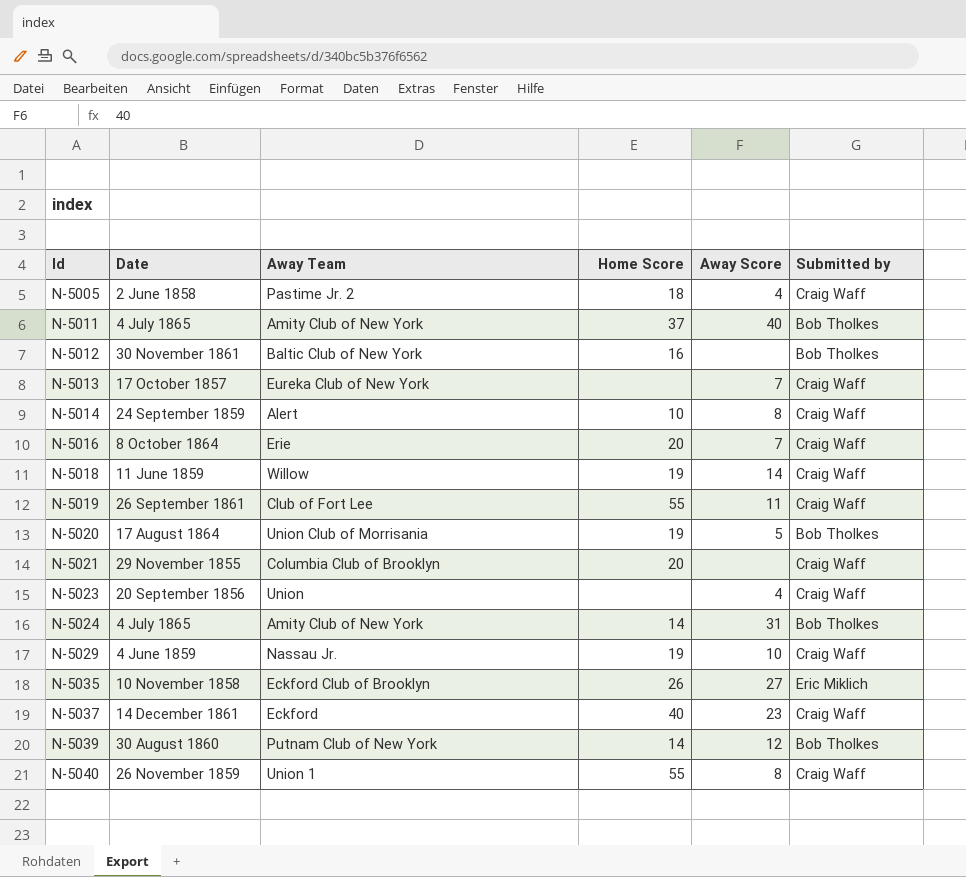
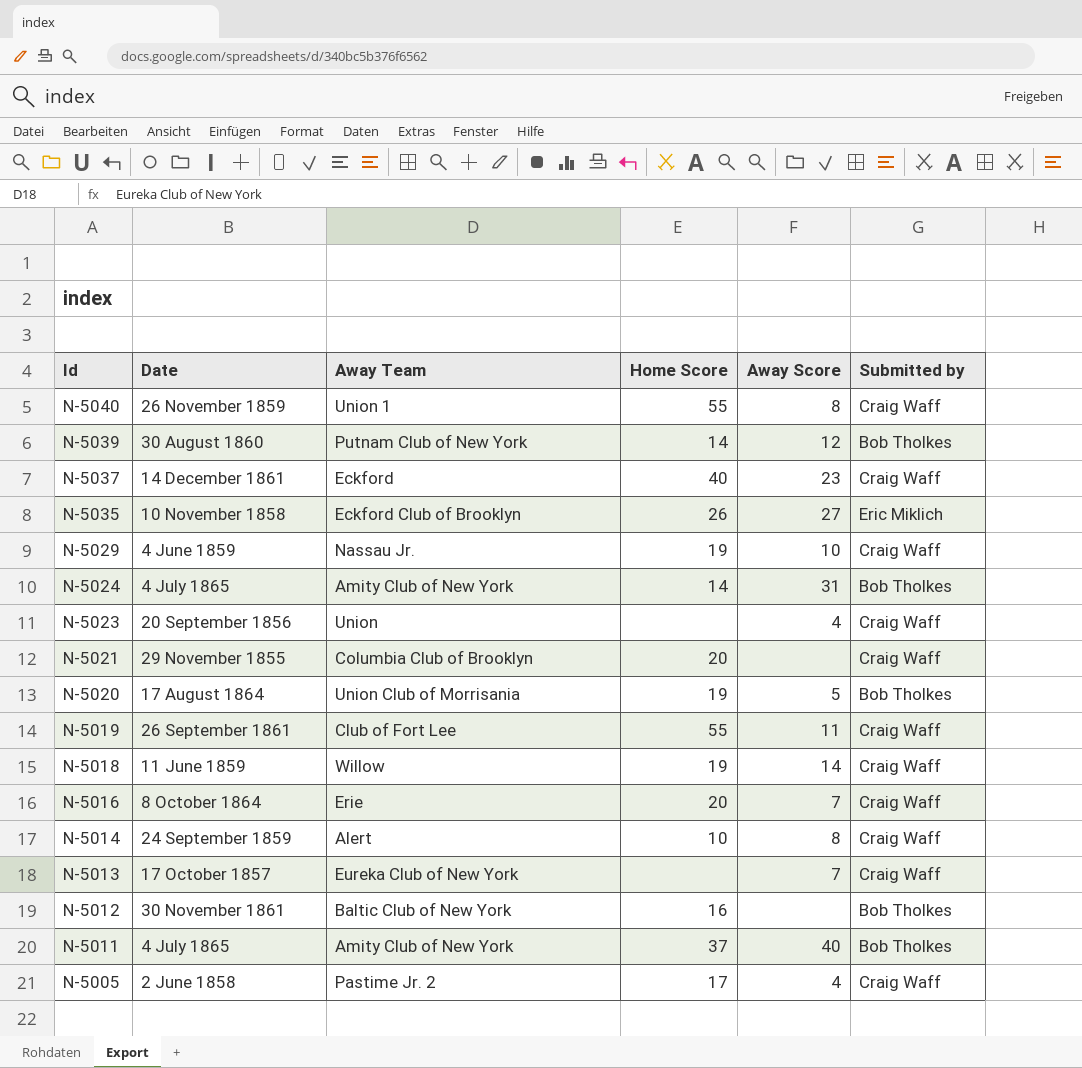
row order: Id ascending -> Id descending
N-5005 | Home Score: 18 -> 17

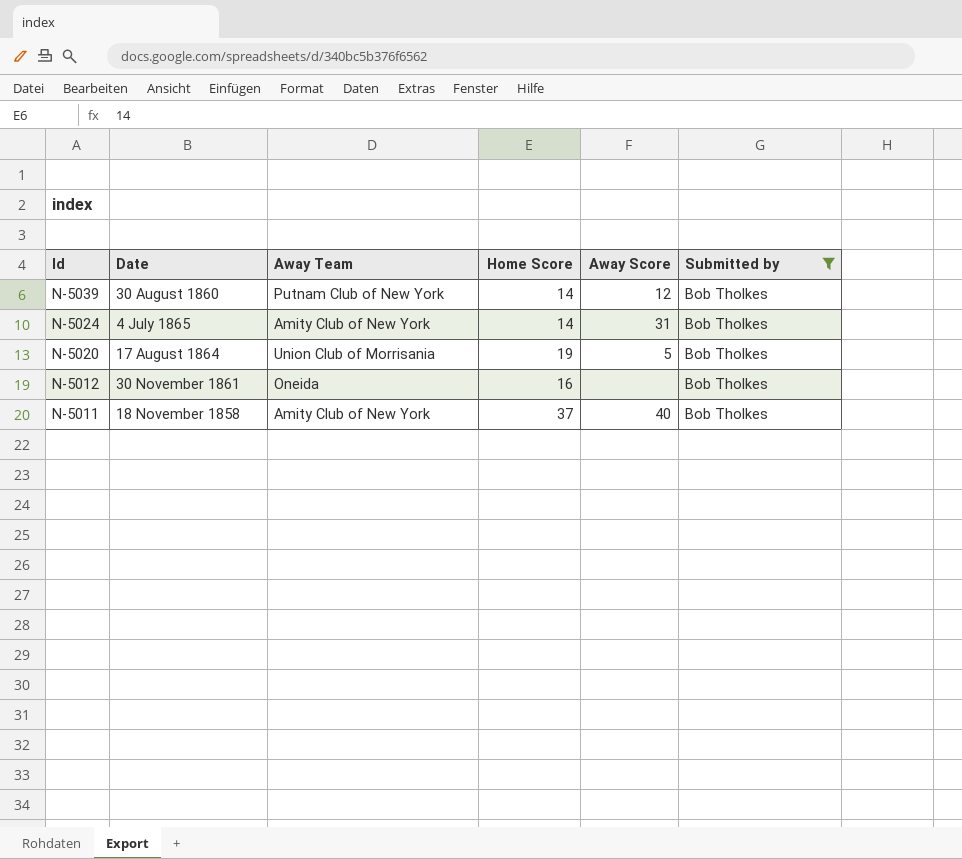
filter: none -> Submitted by = Bob Tholkes
N-5012 | Away Team: Baltic Club of New York -> Oneida
N-5011 | Date: 4 July 1865 -> 18 November 1858

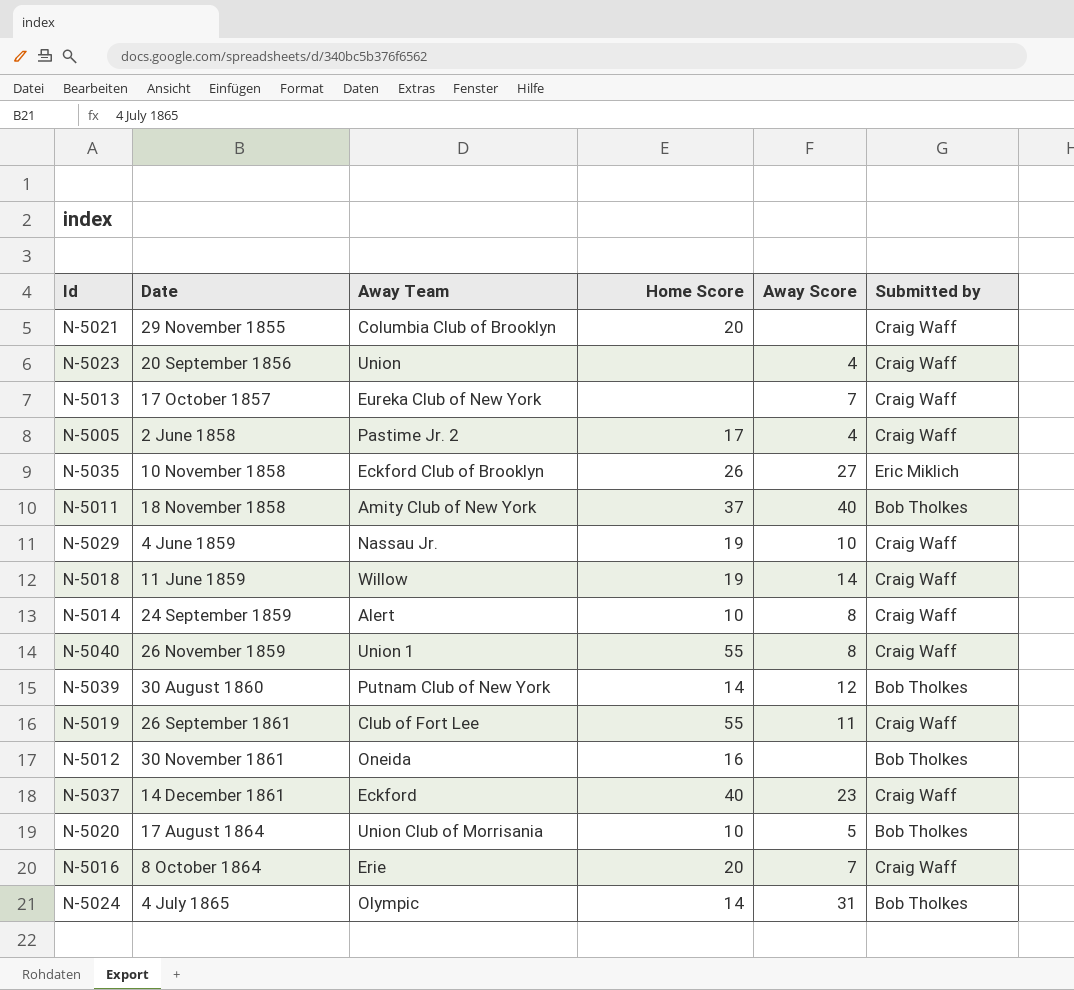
filter: Submitted by = Bob Tholkes -> none
row order: Id descending -> Date ascending
N-5020 | Home Score: 19 -> 10
N-5024 | Away Team: Amity Club of New York -> Olympic

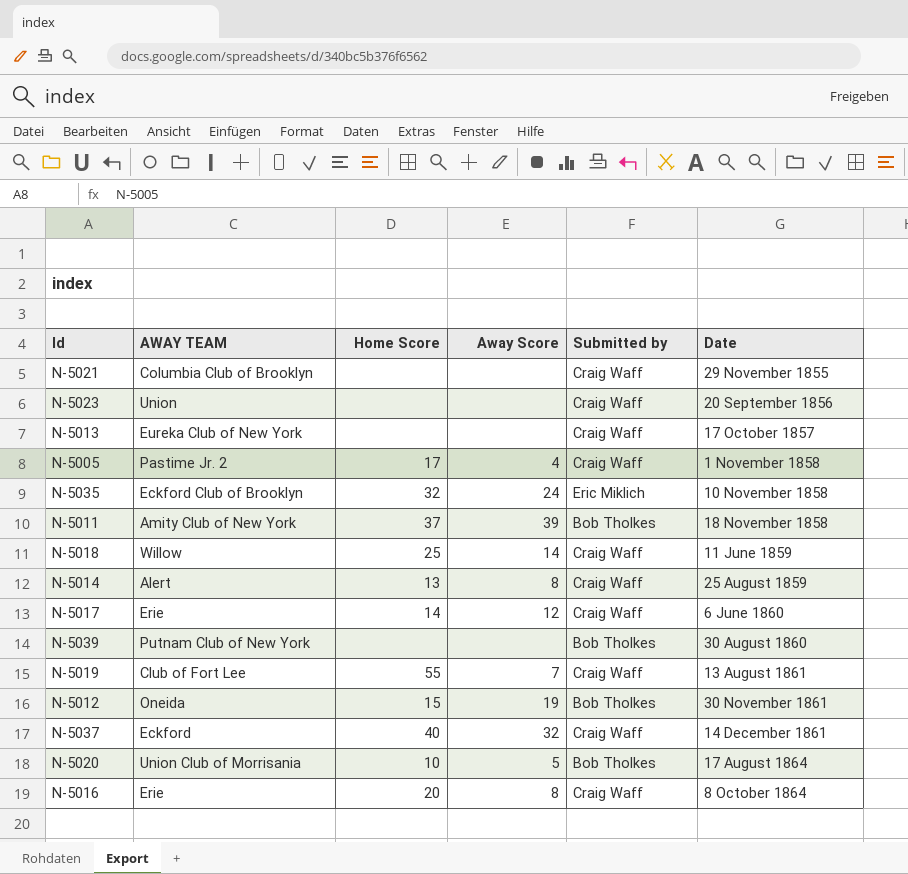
column name: Away Team -> AWAY TEAM
column Date | position: 2 -> 6
row N-5029: 4 June 1859 | Nassau Jr. | 19 | 10 | Craig Waff -> none
row N-5040: 26 November 1859 | Union 1 | 55 | 8 | Craig Waff -> none
row N-5024: 4 July 1865 | Olympic | 14 | 31 | Bob Tholkes -> none
N-5021 | Home Score: 20 -> none
N-5023 | Away Score: 4 -> none
N-5013 | Away Score: 7 -> none
N-5005 | Date: 2 June 1858 -> 1 November 1858
N-5035 | Home Score: 26 -> 32
N-5035 | Away Score: 27 -> 24
N-5011 | Away Score: 40 -> 39
N-5018 | Home Score: 19 -> 25
N-5014 | Home Score: 10 -> 13
N-5014 | Date: 24 September 1859 -> 25 August 1859
row N-5017: none -> Erie | 14 | 12 | Craig Waff | 6 June 1860
N-5039 | Home Score: 14 -> none
N-5039 | Away Score: 12 -> none
N-5019 | Away Score: 11 -> 7
N-5019 | Date: 26 September 1861 -> 13 August 1861
N-5012 | Home Score: 16 -> 15
N-5012 | Away Score: none -> 19
N-5037 | Away Score: 23 -> 32
N-5016 | Away Score: 7 -> 8

